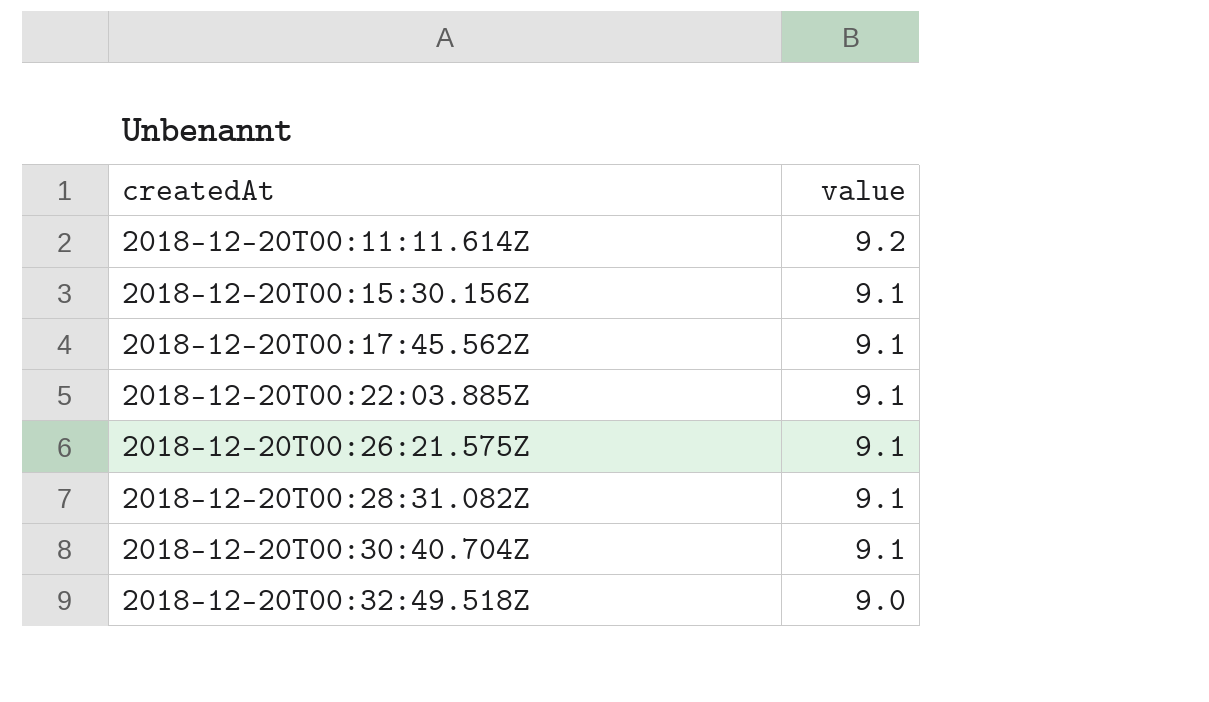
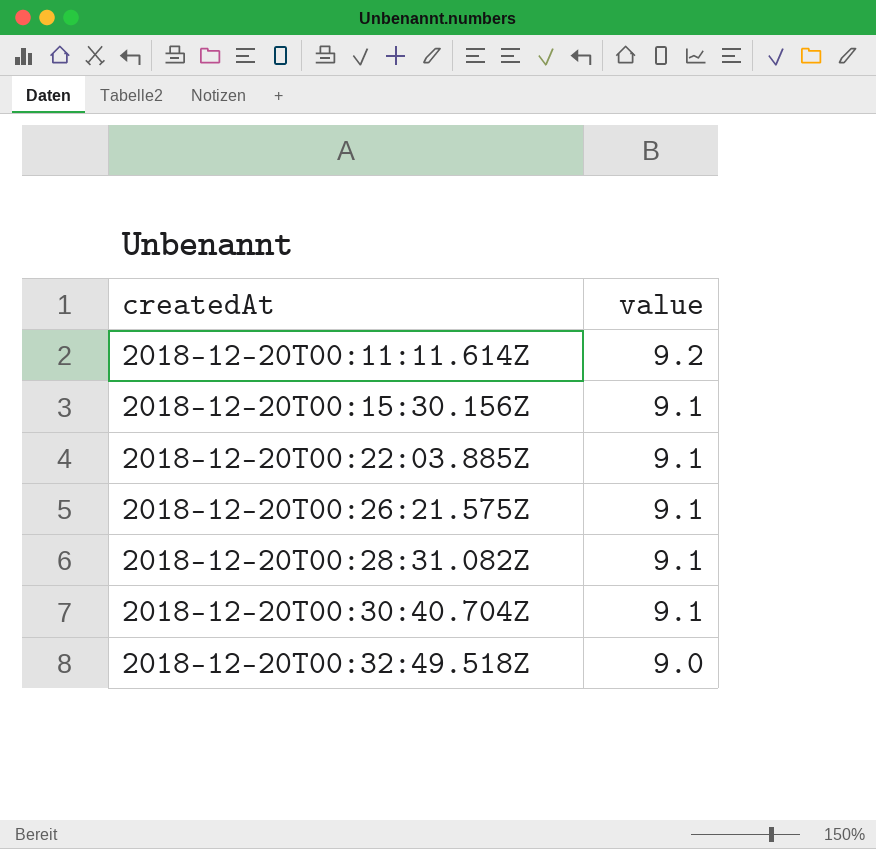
row 2018-12-20T00:17:45.562Z: 9.1 -> none

